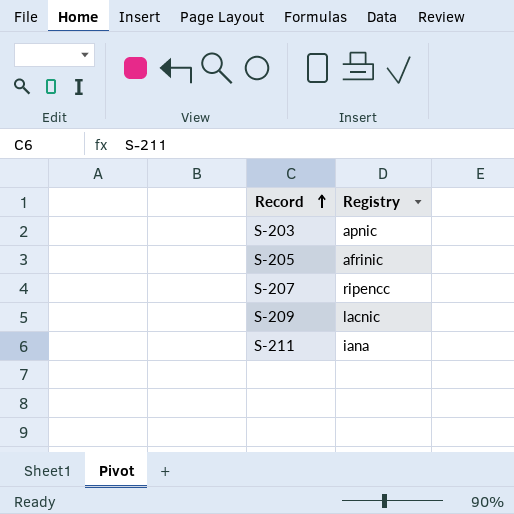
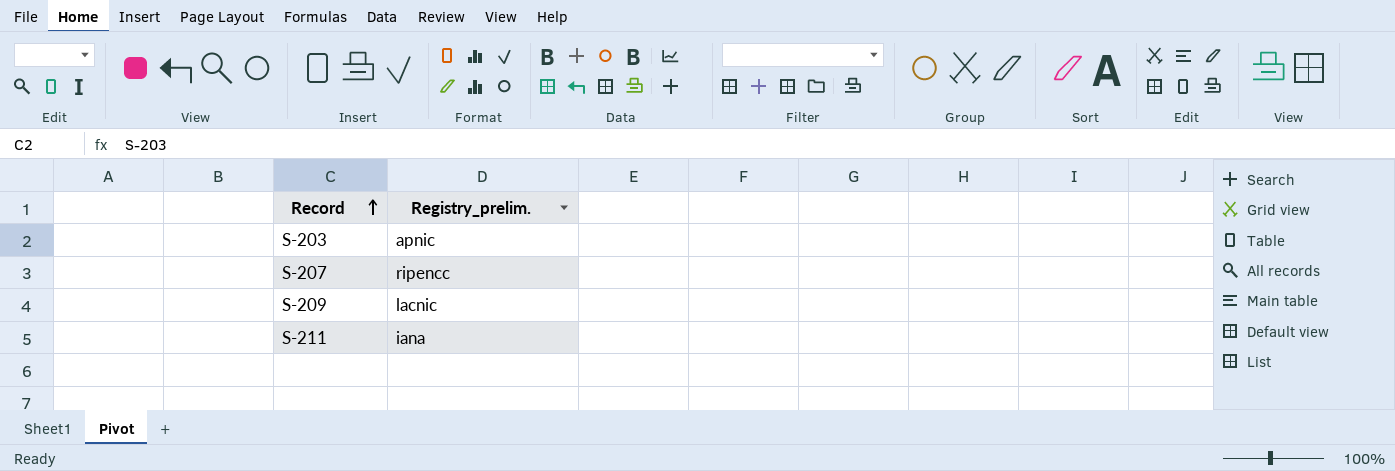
column name: Registry -> Registry_prelim.
row S-205: afrinic -> none

